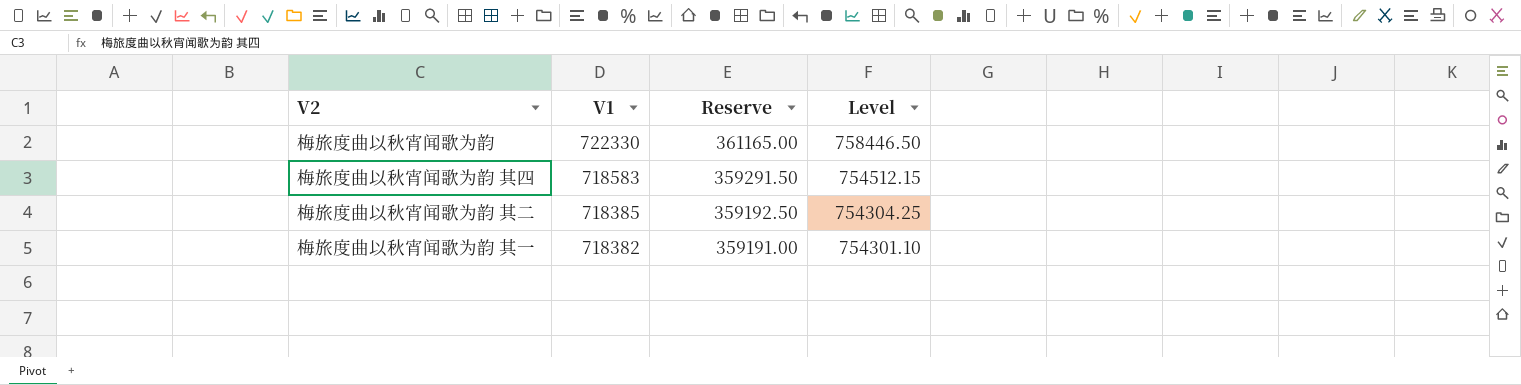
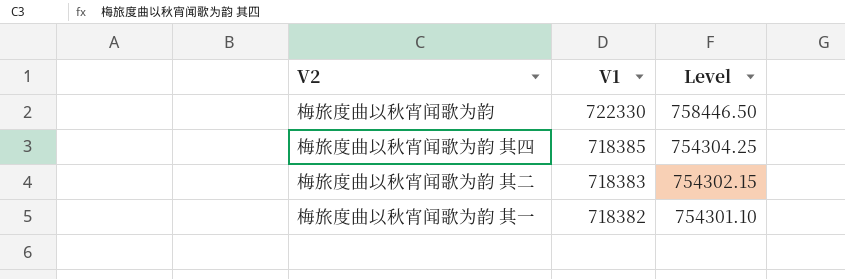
column Reserve | formula: [V1] * 0.5 -> none
梅旅度曲以秋宵闻歌为韵 其四 | V1: 718583 -> 718385
梅旅度曲以秋宵闻歌为韵 其四 | Level: 754512.15 -> 754304.25
梅旅度曲以秋宵闻歌为韵 其二 | V1: 718385 -> 718383
梅旅度曲以秋宵闻歌为韵 其二 | Level: 754304.25 -> 754302.15

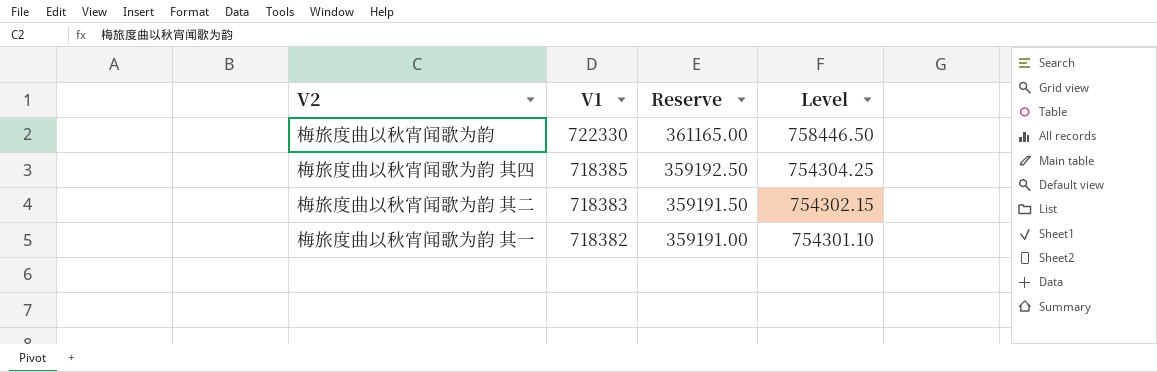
column Reserve | formula: none -> [V1] * 0.5

